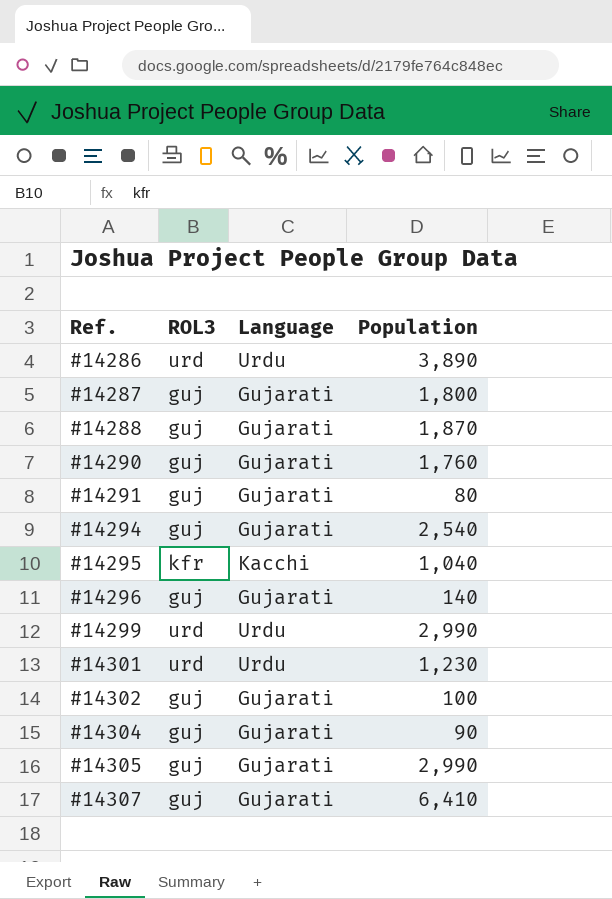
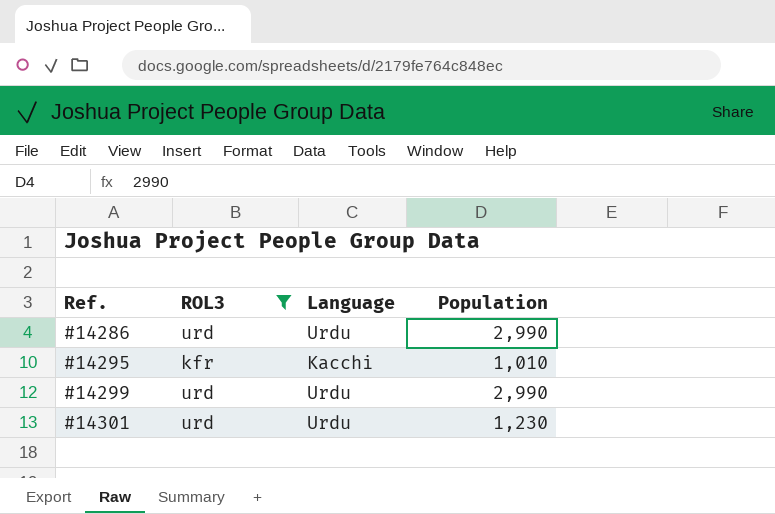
filter: none -> ROL3 != guj
#14286 | Population: 3,890 -> 2,990
#14295 | Population: 1,040 -> 1,010

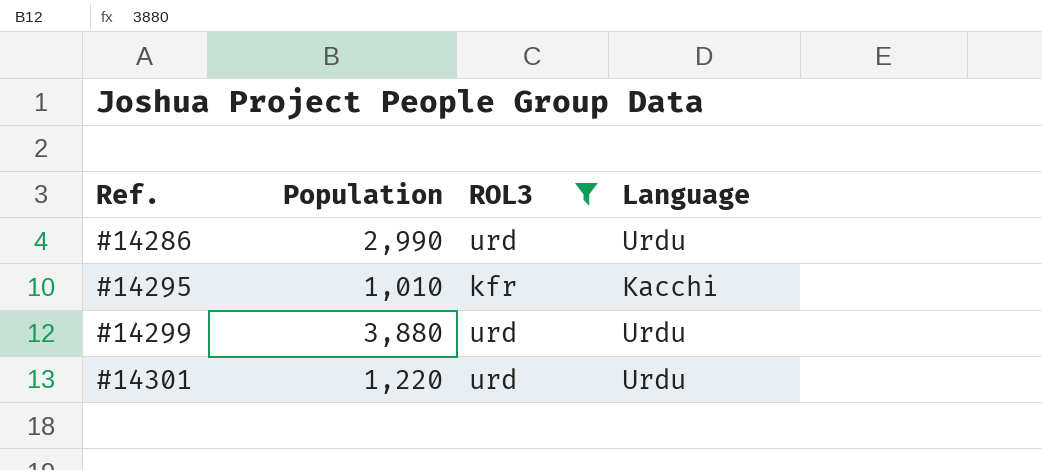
column Population | position: 4 -> 2
#14299 | Population: 2,990 -> 3,880
#14301 | Population: 1,230 -> 1,220

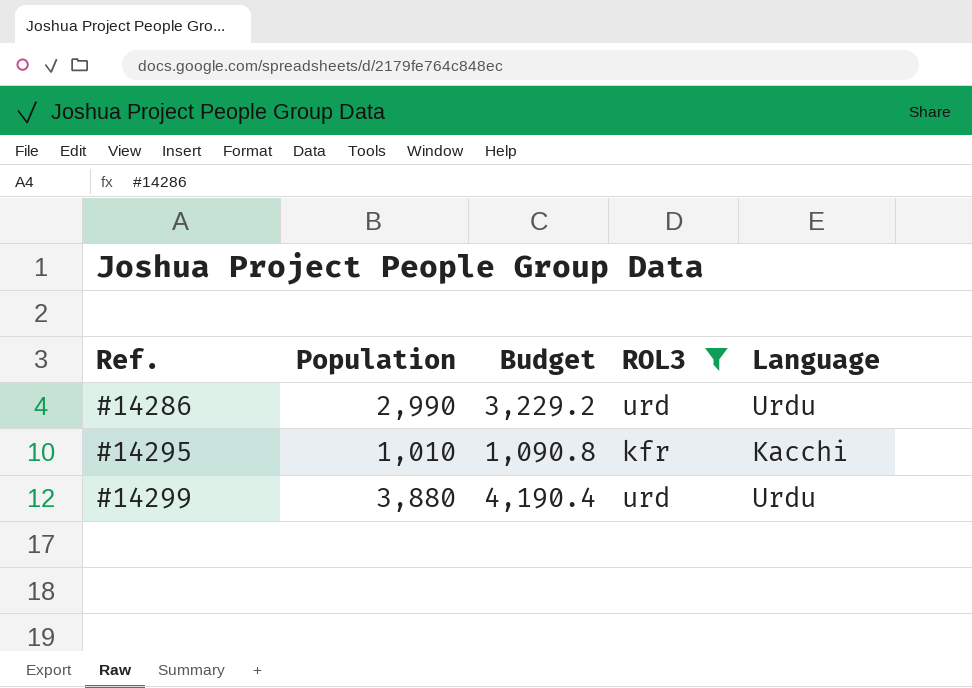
column Budget | formula: none -> [Population] * 1.08
row #14301: 1,220 | urd | Urdu -> none

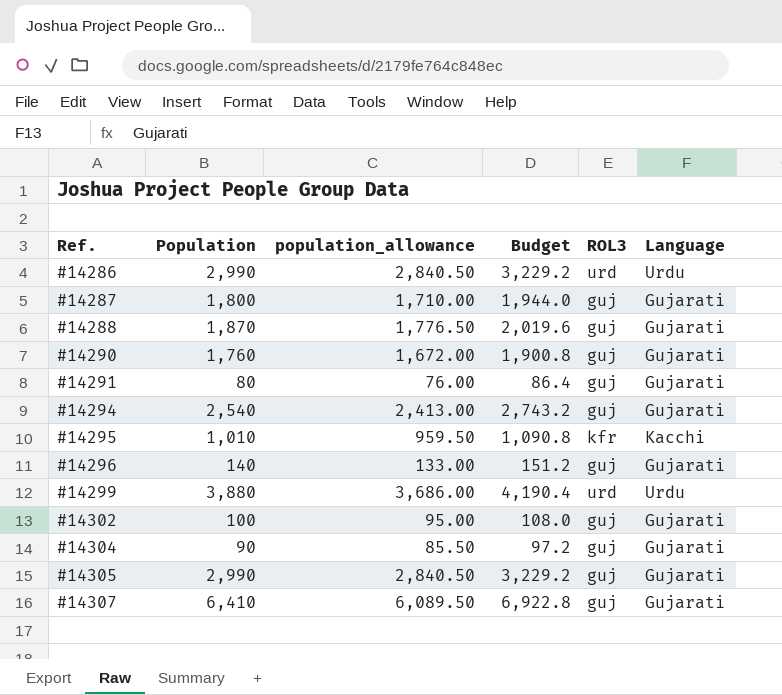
filter: ROL3 != guj -> none
column population_allowance | formula: none -> [Population] * 0.95

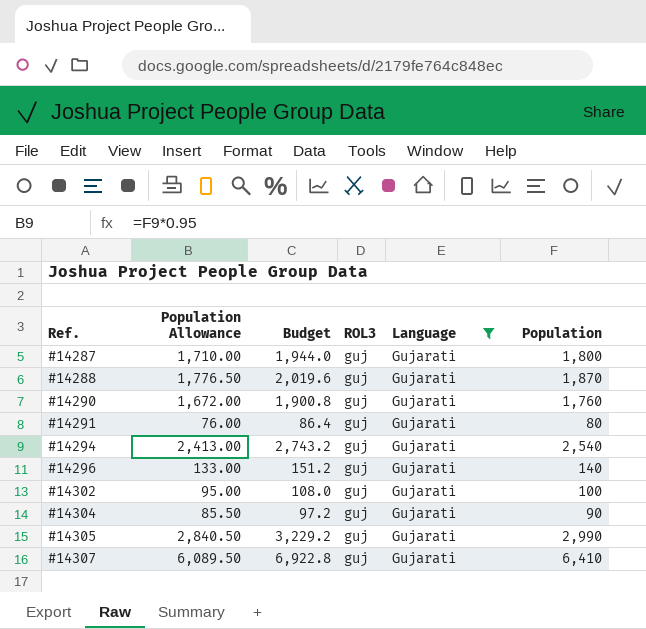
filter: none -> Language = Gujarati
column name: population_allowance -> Population Allowance
column Population | position: 2 -> 6

